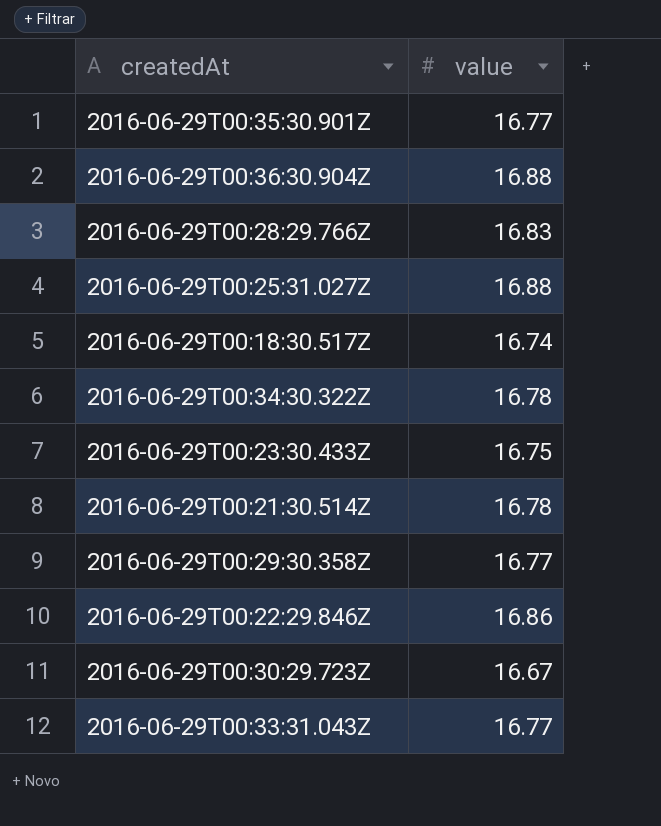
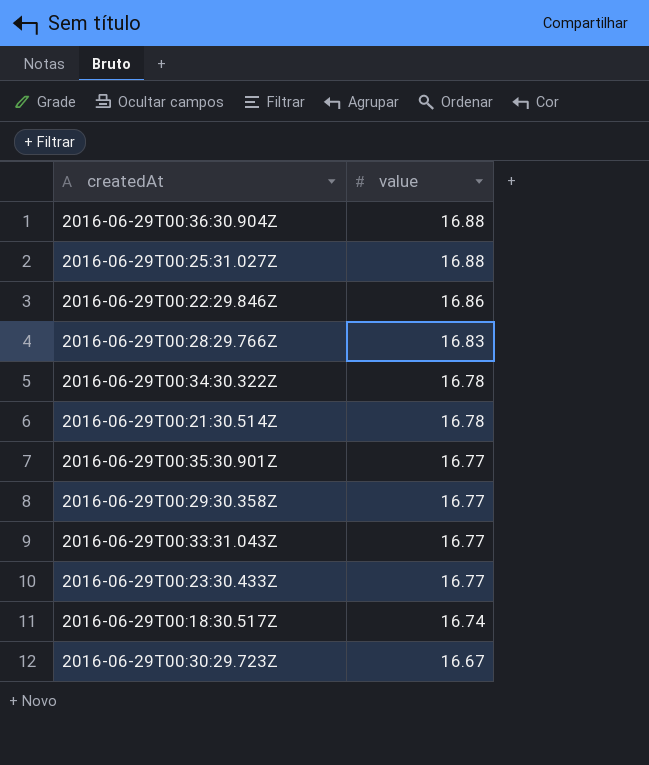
row order: none -> value descending
2016-06-29T00:23:30.433Z | value: 16.75 -> 16.77

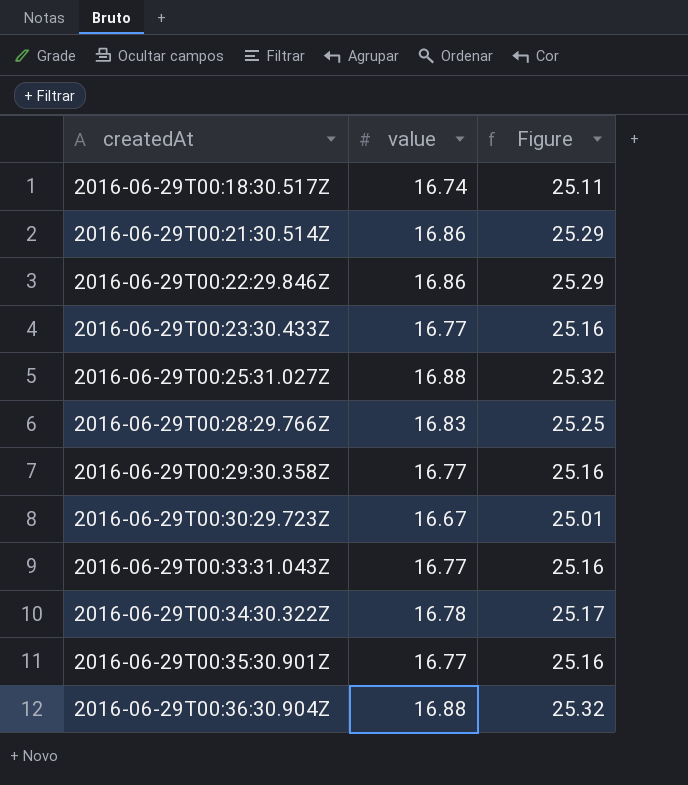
row order: value descending -> createdAt ascending
column Figure | formula: none -> [value] * 1.5
2016-06-29T00:21:30.514Z | value: 16.78 -> 16.86

